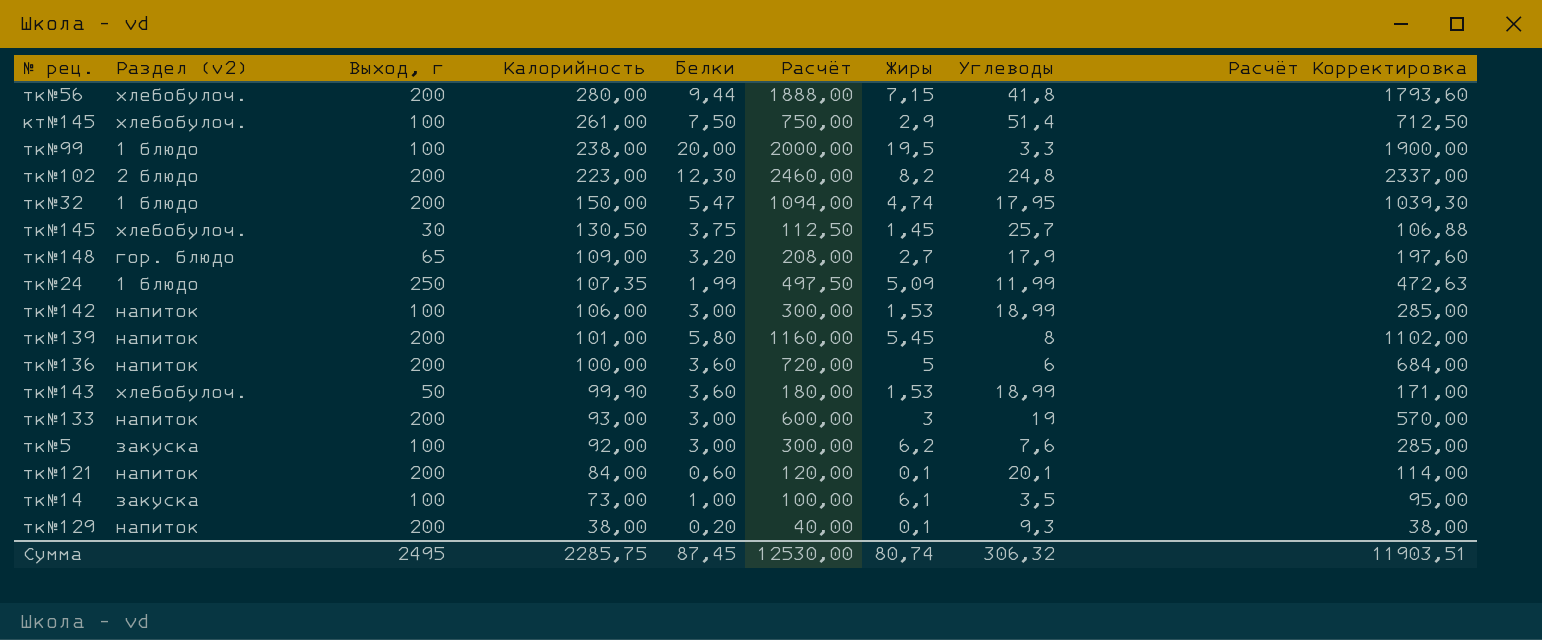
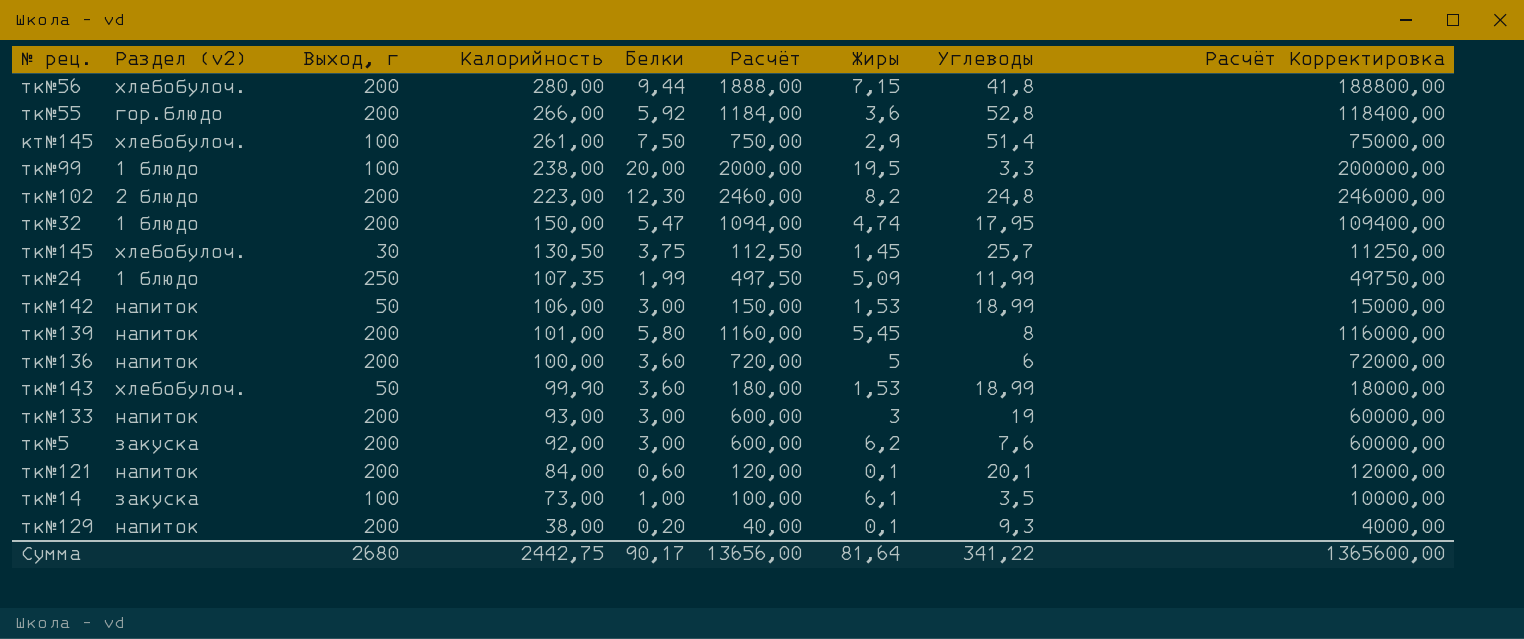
column Расчёт Корректировка | formula: [Расчёт] * 0,95 -> [Расчёт] * 100
row тк№148: гор. блюдо | 65 | 109,00 | 3,20 | 208,00 | 2,7 | 17,9 | 197,60 -> none
row тк№55: none -> гор.блюдо | 200 | 266,00 | 5,92 | 1184,00 | 3,6 | 52,8 | 118400,00
тк№142 | Выход, г: 100 -> 50
тк№142 | Расчёт: 300,00 -> 150,00
тк№5 | Выход, г: 100 -> 200
тк№5 | Расчёт: 300,00 -> 600,00
Сумма | Выход, г: 2495 -> 2680
Сумма | Калорийность: 2285,75 -> 2442,75
Сумма | Белки: 87,45 -> 90,17
Сумма | Расчёт: 12530,00 -> 13656,00
Сумма | Жиры: 80,74 -> 81,64
Сумма | Углеводы: 306,32 -> 341,22
Сумма | Расчёт Корректировка: 11903,51 -> 1365600,00

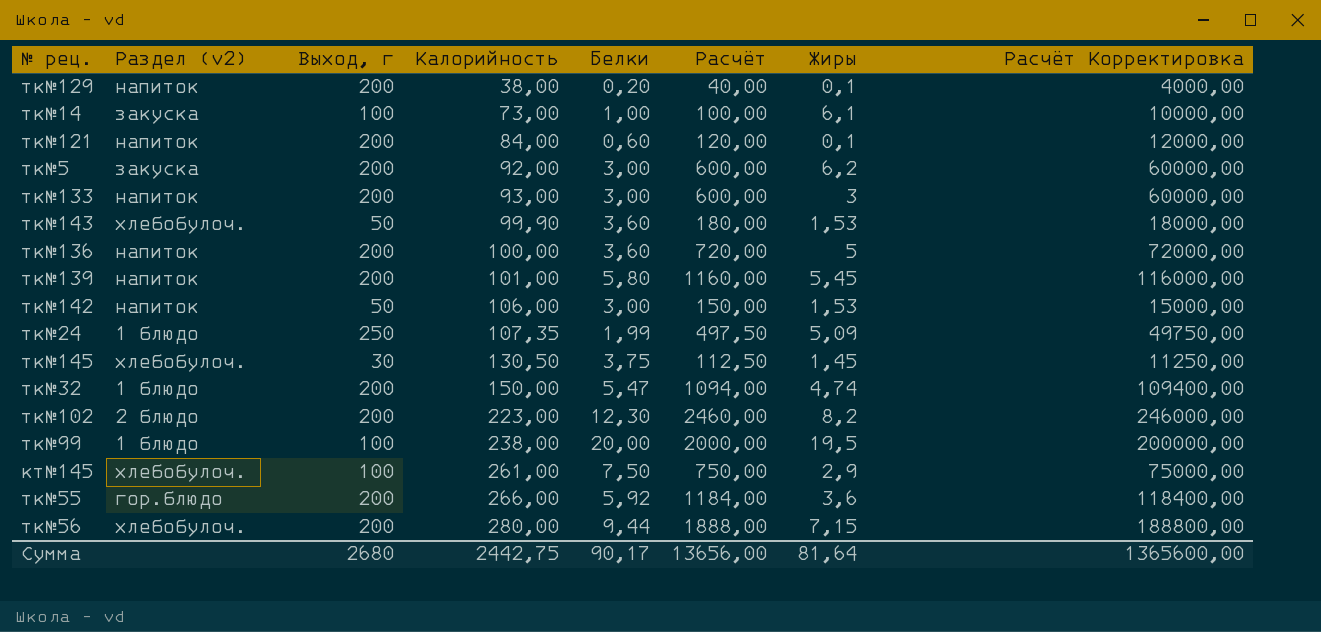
row order: Калорийность descending -> Калорийность ascending
column Углеводы | position: 8 -> none

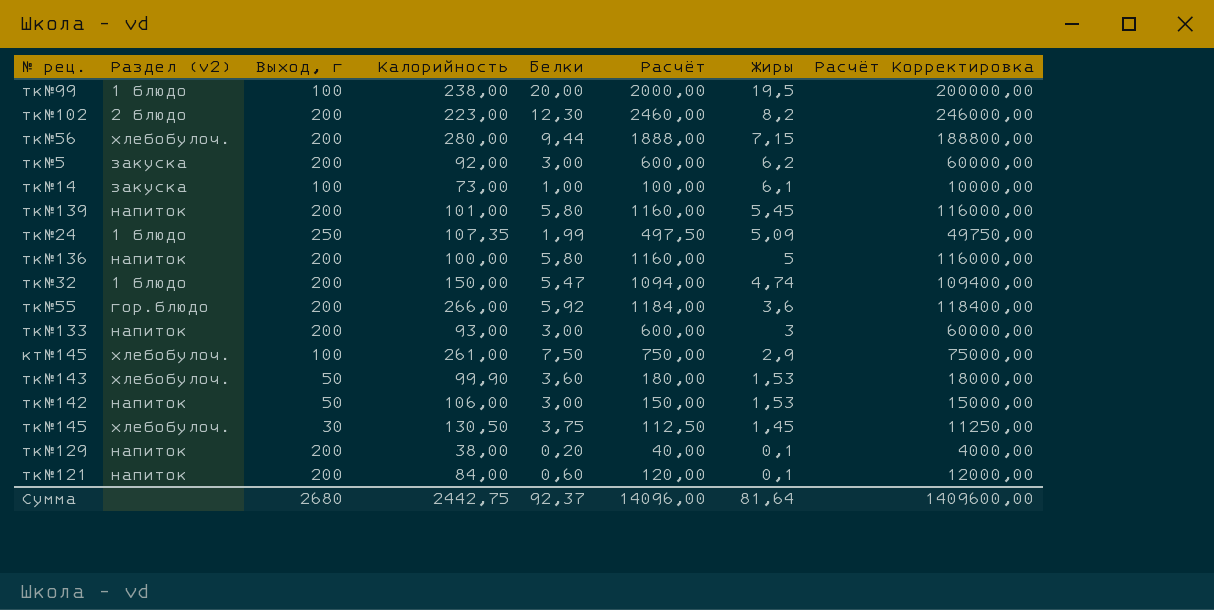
row order: Калорийность ascending -> Жиры descending
тк№136 | Белки: 3,60 -> 5,80
тк№136 | Расчёт: 720,00 -> 1160,00
тк№136 | Расчёт Корректировка: 72000,00 -> 116000,00
Сумма | Белки: 90,17 -> 92,37
Сумма | Расчёт: 13656,00 -> 14096,00
Сумма | Расчёт Корректировка: 1365600,00 -> 1409600,00

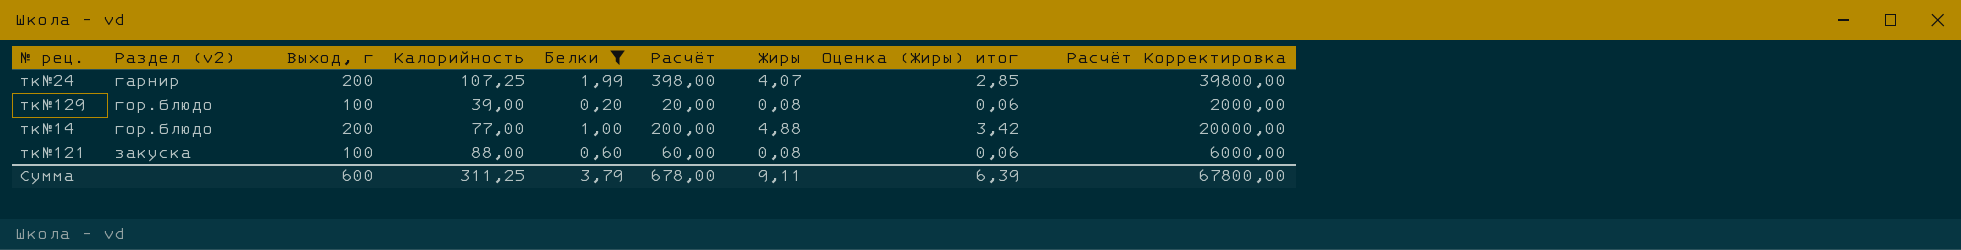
filter: none -> Белки <= 1,99
row order: Жиры descending -> Раздел (v2) ascending
column Оценка (Жиры) итог | formula: none -> [Жиры] * 0,7
тк№24 | Раздел (v2): 1 блюдо -> гарнир
тк№24 | Выход, г: 250 -> 200
тк№24 | Калорийность: 107,35 -> 107,25
тк№24 | Расчёт: 497,50 -> 398,00
тк№24 | Жиры: 5,09 -> 4,07
тк№24 | Расчёт Корректировка: 49750,00 -> 39800,00
тк№129 | Раздел (v2): напиток -> гор.блюдо
тк№129 | Выход, г: 200 -> 100
тк№129 | Калорийность: 38,00 -> 39,00
тк№129 | Расчёт: 40,00 -> 20,00
тк№129 | Жиры: 0,1 -> 0,08
тк№129 | Расчёт Корректировка: 4000,00 -> 2000,00
тк№14 | Раздел (v2): закуска -> гор.блюдо
тк№14 | Выход, г: 100 -> 200
тк№14 | Калорийность: 73,00 -> 77,00
тк№14 | Расчёт: 100,00 -> 200,00
тк№14 | Жиры: 6,1 -> 4,88
тк№14 | Расчёт Корректировка: 10000,00 -> 20000,00
тк№121 | Раздел (v2): напиток -> закуска
тк№121 | Выход, г: 200 -> 100
тк№121 | Калорийность: 84,00 -> 88,00
тк№121 | Расчёт: 120,00 -> 60,00
тк№121 | Жиры: 0,1 -> 0,08
тк№121 | Расчёт Корректировка: 12000,00 -> 6000,00
Сумма | Выход, г: 2680 -> 600
Сумма | Калорийность: 2442,75 -> 311,25
Сумма | Белки: 92,37 -> 3,79
Сумма | Расчёт: 14096,00 -> 678,00
Сумма | Жиры: 81,64 -> 9,11
Сумма | Расчёт Корректировка: 1409600,00 -> 67800,00

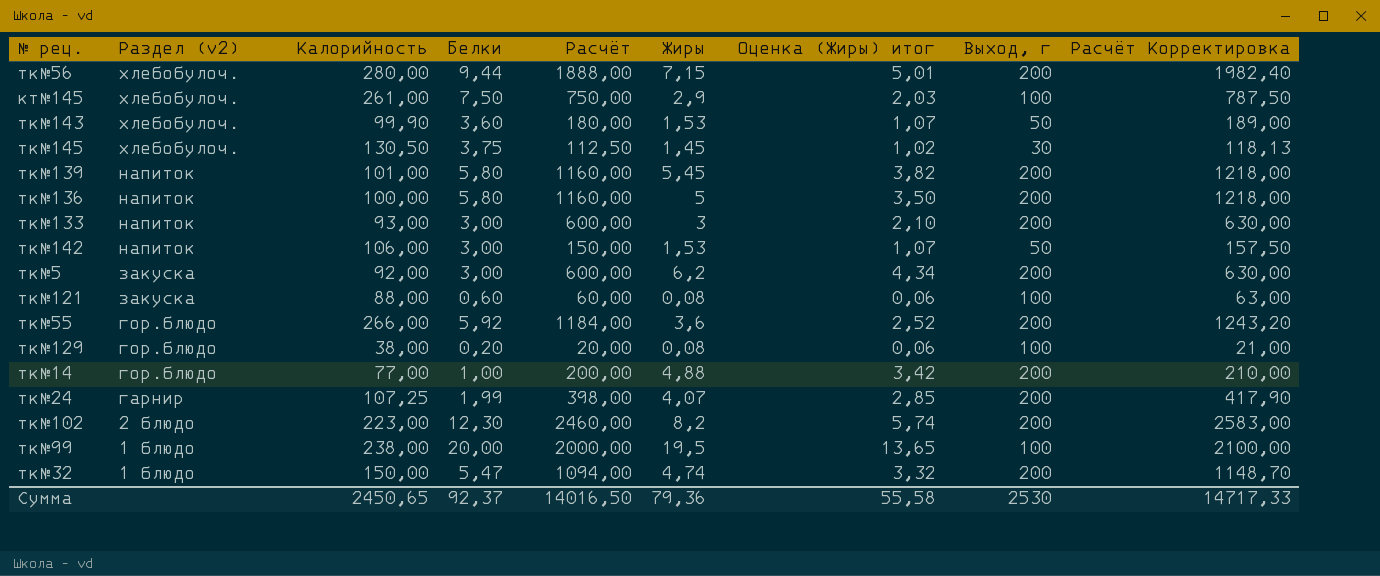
filter: Белки <= 1,99 -> none
row order: Раздел (v2) ascending -> Раздел (v2) descending
column Выход, г | position: 3 -> 8
column Расчёт Корректировка | formula: [Расчёт] * 100 -> [Расчёт] * 1,05
тк№129 | Калорийность: 39,00 -> 38,00
Сумма | Калорийность: 311,25 -> 2450,65
Сумма | Белки: 3,79 -> 92,37
Сумма | Расчёт: 678,00 -> 14016,50
Сумма | Жиры: 9,11 -> 79,36
Сумма | Оценка (Жиры) итог: 6,39 -> 55,58
Сумма | Выход, г: 600 -> 2530
Сумма | Расчёт Корректировка: 67800,00 -> 14717,33

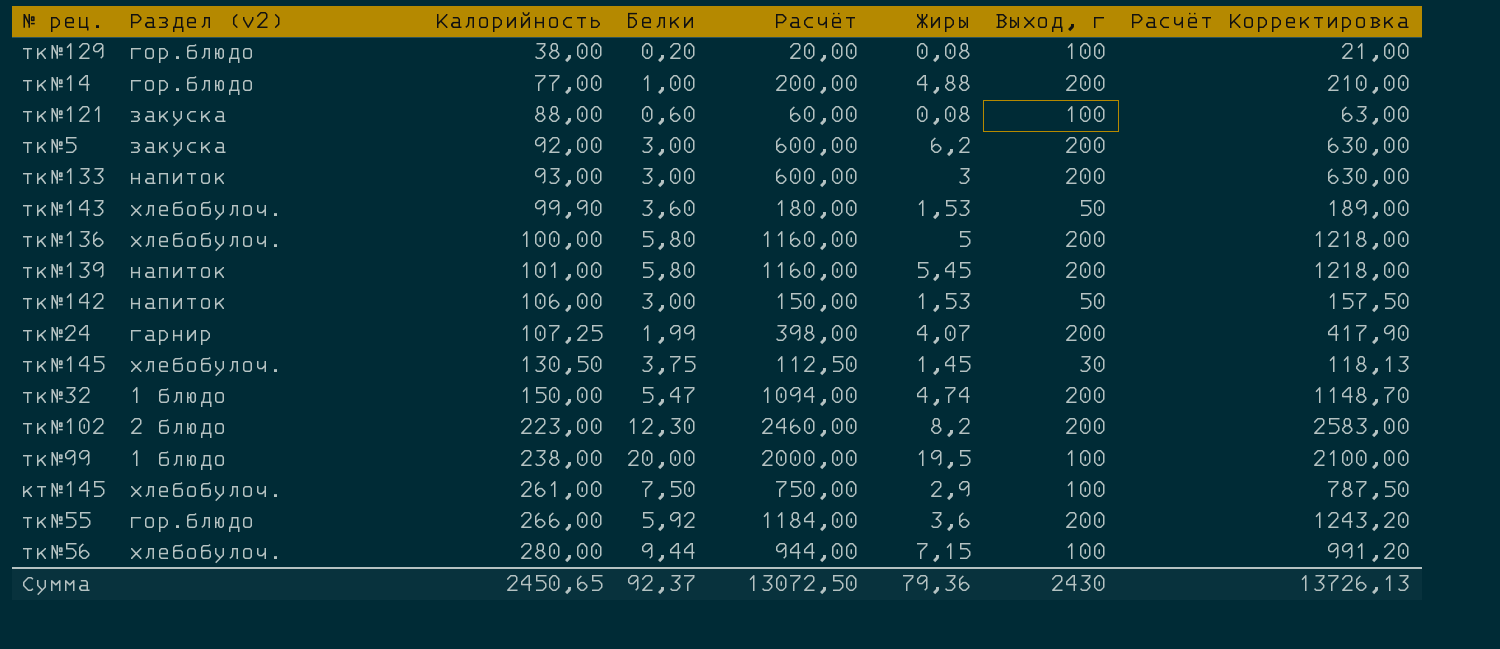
row order: Раздел (v2) descending -> Калорийность ascending
column Оценка (Жиры) итог | formula: [Жиры] * 0,7 -> none
тк№136 | Раздел (v2): напиток -> хлебобулоч.
тк№56 | Расчёт: 1888,00 -> 944,00
тк№56 | Выход, г: 200 -> 100
тк№56 | Расчёт Корректировка: 1982,40 -> 991,20
Сумма | Расчёт: 14016,50 -> 13072,50
Сумма | Выход, г: 2530 -> 2430
Сумма | Расчёт Корректировка: 14717,33 -> 13726,13

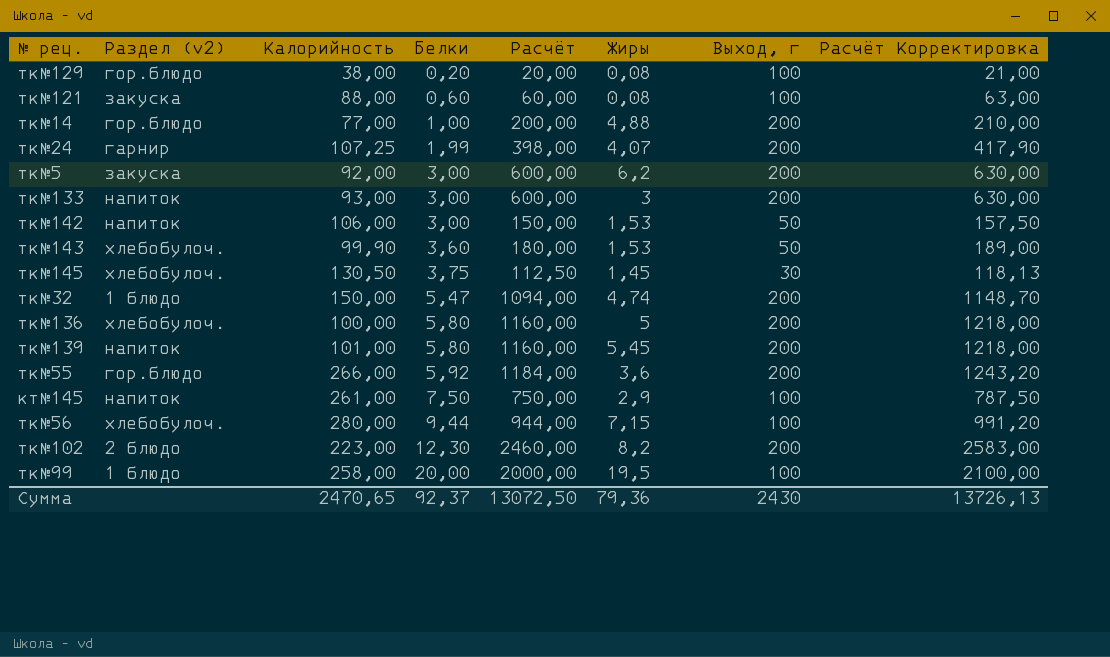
row order: Калорийность ascending -> Белки ascending
кт№145 | Раздел (v2): хлебобулоч. -> напиток
тк№99 | Калорийность: 238,00 -> 258,00
Сумма | Калорийность: 2450,65 -> 2470,65

